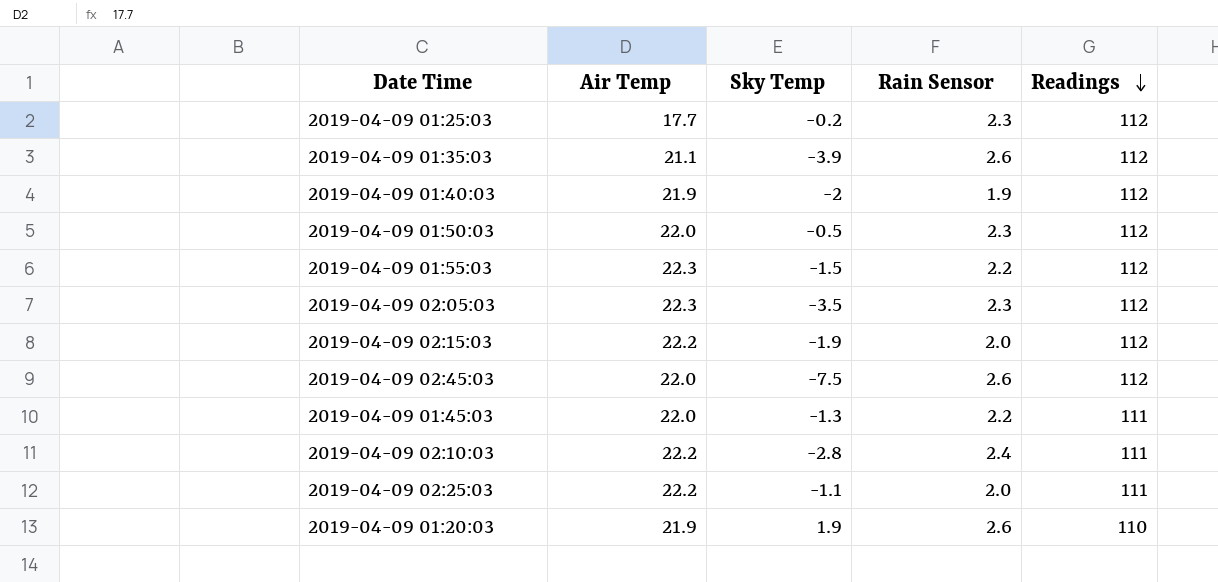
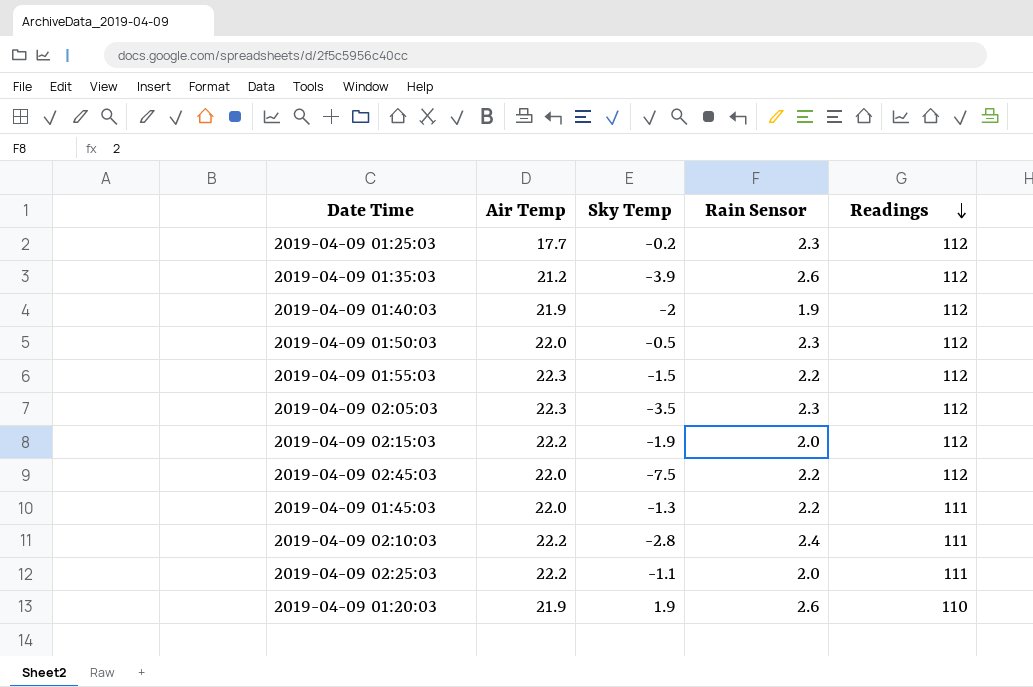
2019-04-09 01:35:03 | Air Temp: 21.1 -> 21.2
2019-04-09 02:45:03 | Rain Sensor: 2.6 -> 2.2

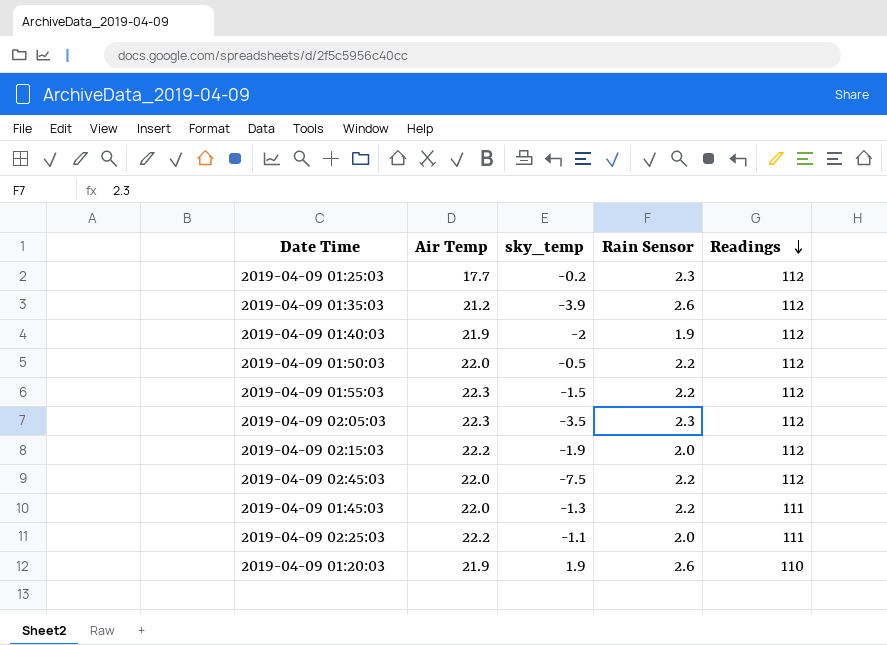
column name: Sky Temp -> sky_temp
row 2019-04-09 02:10:03: 22.2 | -2.8 | 2.4 | 111 -> none
2019-04-09 01:50:03 | Rain Sensor: 2.3 -> 2.2

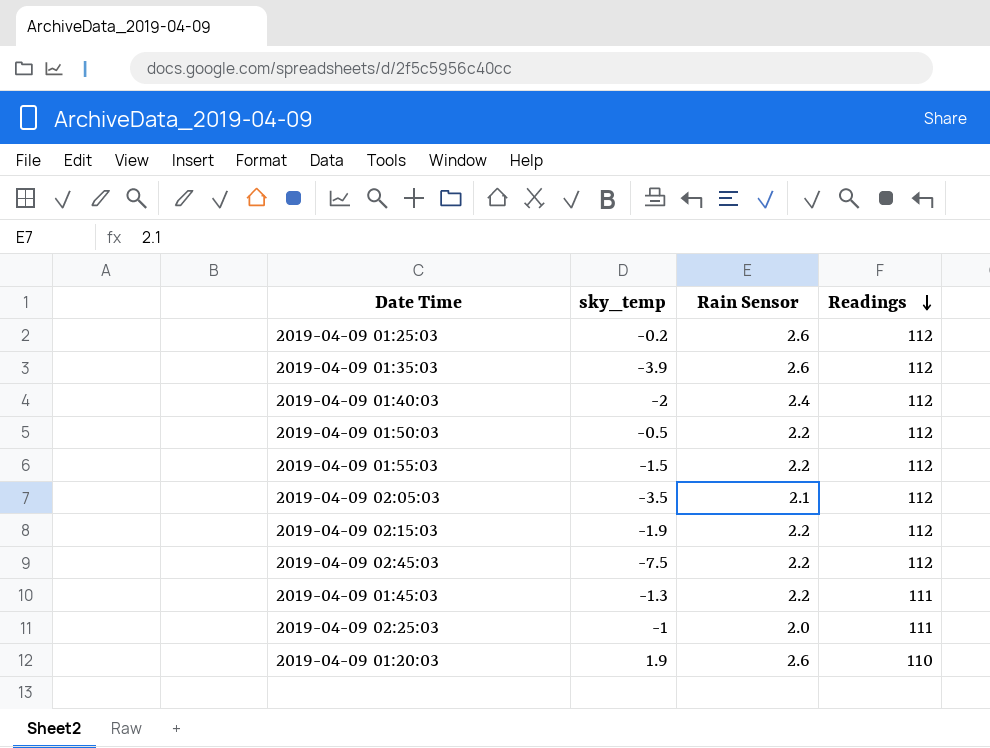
column Air Temp | position: 2 -> none
2019-04-09 01:25:03 | Rain Sensor: 2.3 -> 2.6
2019-04-09 01:40:03 | Rain Sensor: 1.9 -> 2.4
2019-04-09 02:05:03 | Rain Sensor: 2.3 -> 2.1
2019-04-09 02:15:03 | Rain Sensor: 2.0 -> 2.2
2019-04-09 02:25:03 | sky_temp: -1.1 -> -1

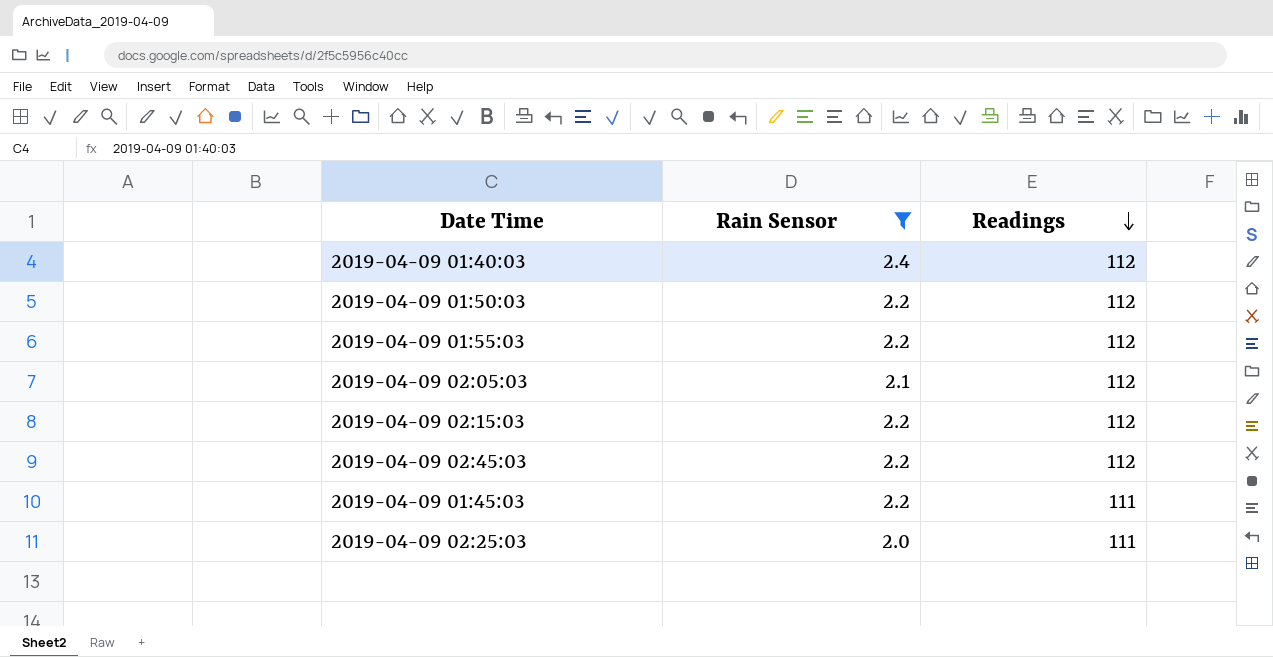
filter: none -> Rain Sensor != 2.6
column sky_temp | position: 2 -> none

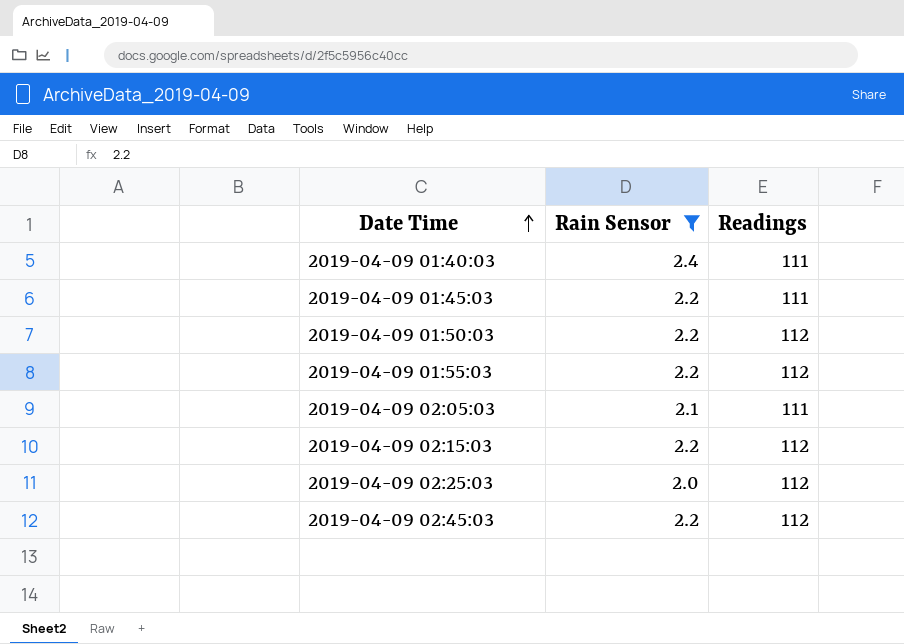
row order: Readings descending -> Date Time ascending
2019-04-09 01:40:03 | Readings: 112 -> 111
2019-04-09 02:05:03 | Readings: 112 -> 111
2019-04-09 02:25:03 | Readings: 111 -> 112

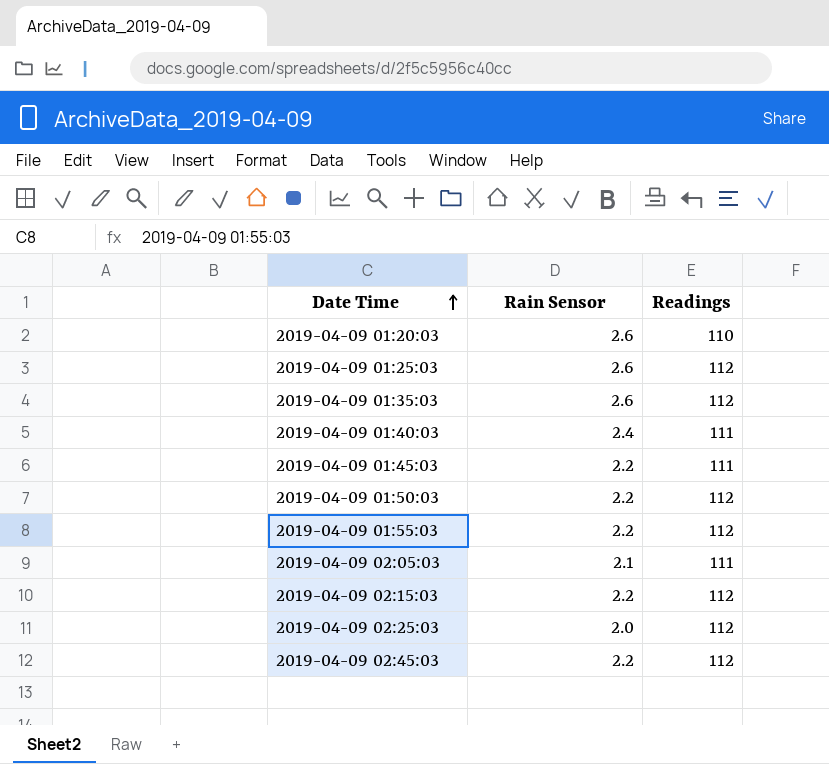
filter: Rain Sensor != 2.6 -> none

